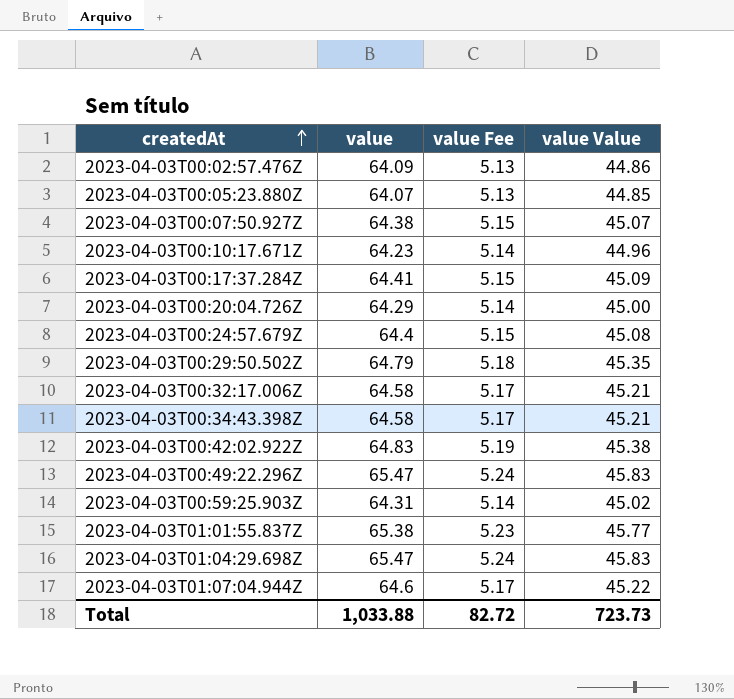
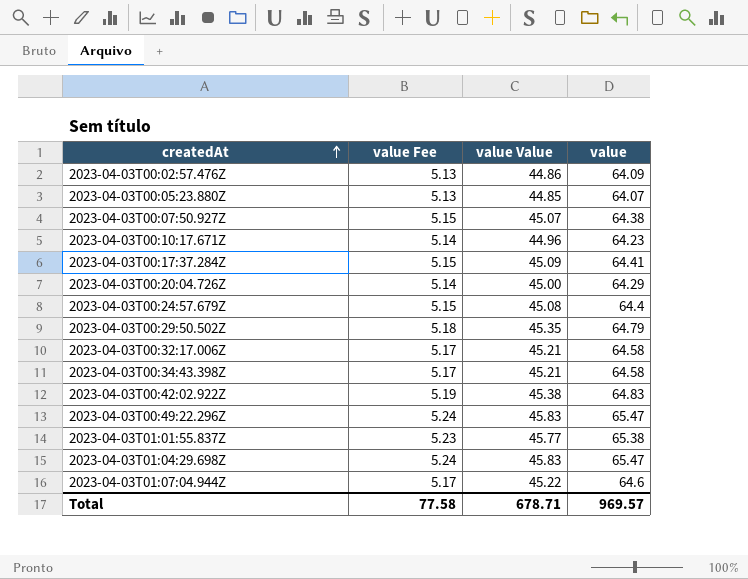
column value | position: 2 -> 4
row 2023-04-03T00:59:25.903Z: 64.31 | 5.14 | 45.02 -> none
Total | value Fee: 82.72 -> 77.58
Total | value Value: 723.73 -> 678.71
Total | value: 1,033.88 -> 969.57

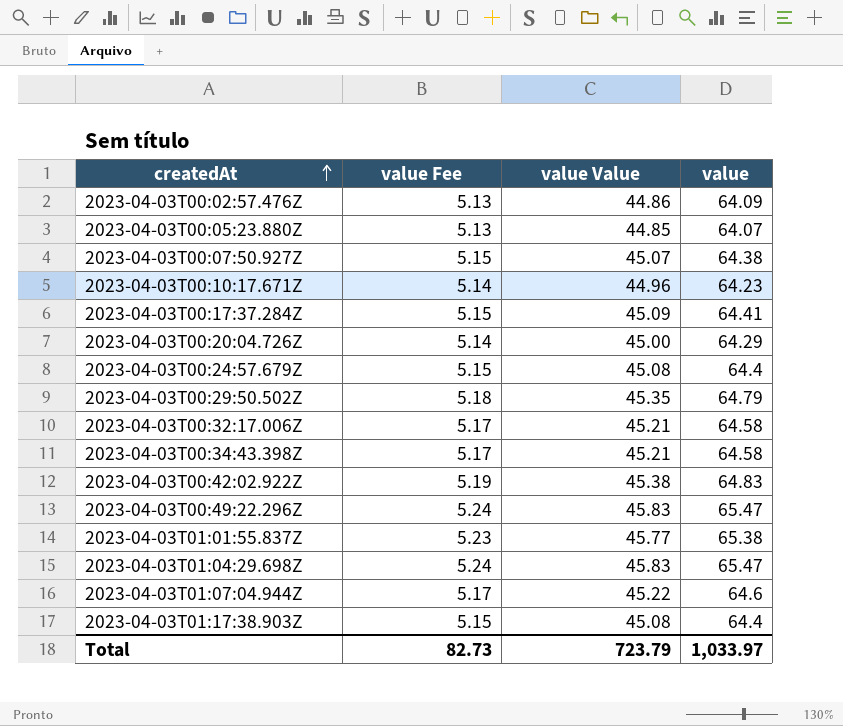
row 2023-04-03T01:17:38.903Z: none -> 5.15 | 45.08 | 64.4
Total | value Fee: 77.58 -> 82.73
Total | value Value: 678.71 -> 723.79
Total | value: 969.57 -> 1,033.97

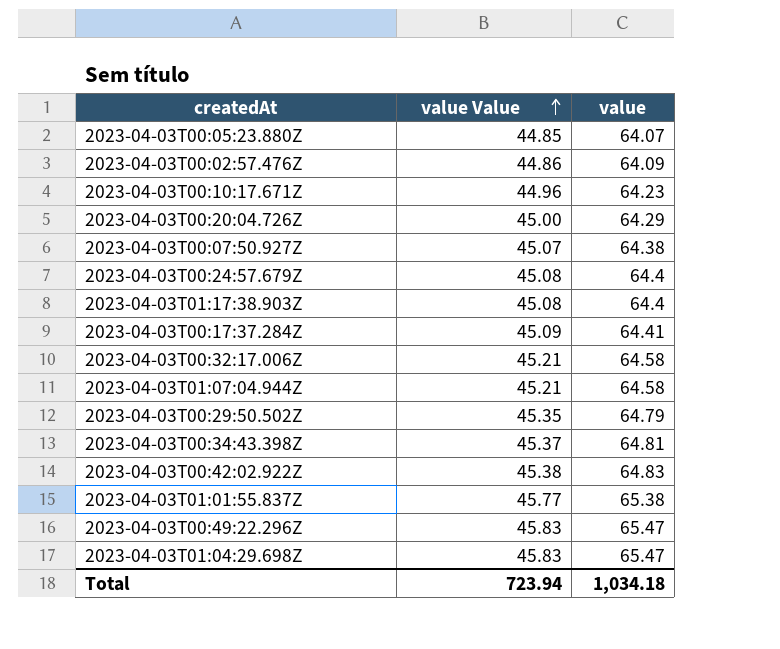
row order: createdAt ascending -> value Value ascending
column value Fee | formula: [value] * 0.08 -> none
2023-04-03T01:07:04.944Z | value Value: 45.22 -> 45.21
2023-04-03T01:07:04.944Z | value: 64.6 -> 64.58
2023-04-03T00:34:43.398Z | value Value: 45.21 -> 45.37
2023-04-03T00:34:43.398Z | value: 64.58 -> 64.81
Total | value Value: 723.79 -> 723.94
Total | value: 1,033.97 -> 1,034.18

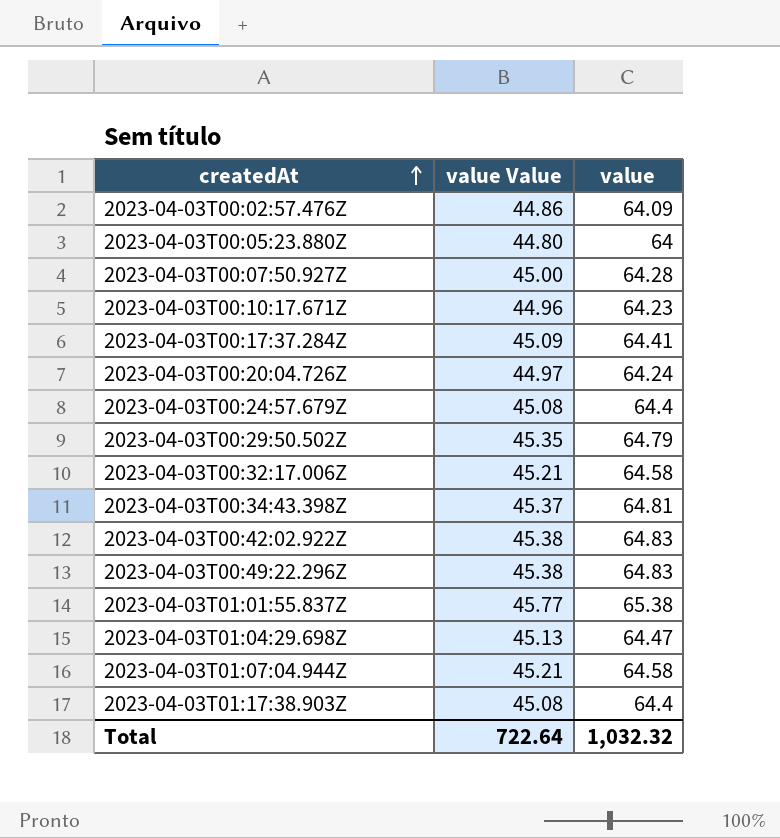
row order: value Value ascending -> createdAt ascending
2023-04-03T00:05:23.880Z | value Value: 44.85 -> 44.80
2023-04-03T00:05:23.880Z | value: 64.07 -> 64
2023-04-03T00:07:50.927Z | value Value: 45.07 -> 45.00
2023-04-03T00:07:50.927Z | value: 64.38 -> 64.28
2023-04-03T00:20:04.726Z | value Value: 45.00 -> 44.97
2023-04-03T00:20:04.726Z | value: 64.29 -> 64.24
2023-04-03T00:49:22.296Z | value Value: 45.83 -> 45.38
2023-04-03T00:49:22.296Z | value: 65.47 -> 64.83
2023-04-03T01:04:29.698Z | value Value: 45.83 -> 45.13
2023-04-03T01:04:29.698Z | value: 65.47 -> 64.47
Total | value Value: 723.94 -> 722.64
Total | value: 1,034.18 -> 1,032.32

